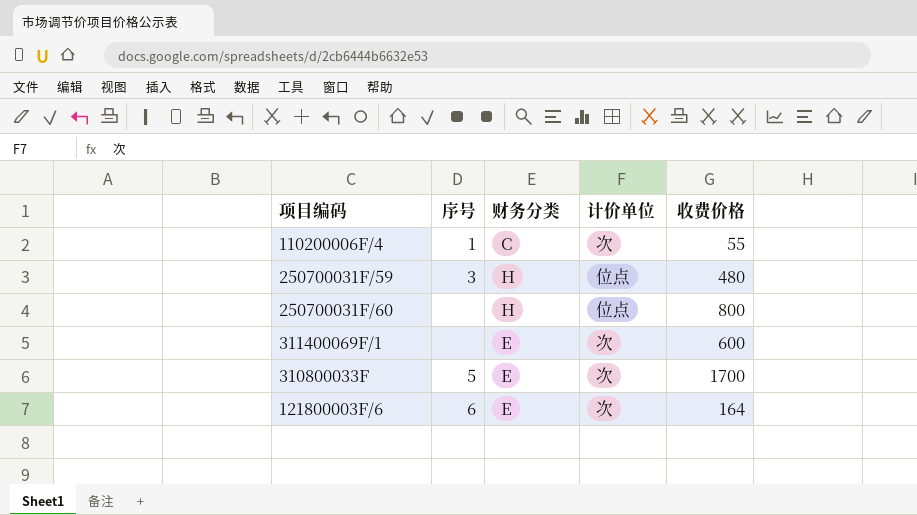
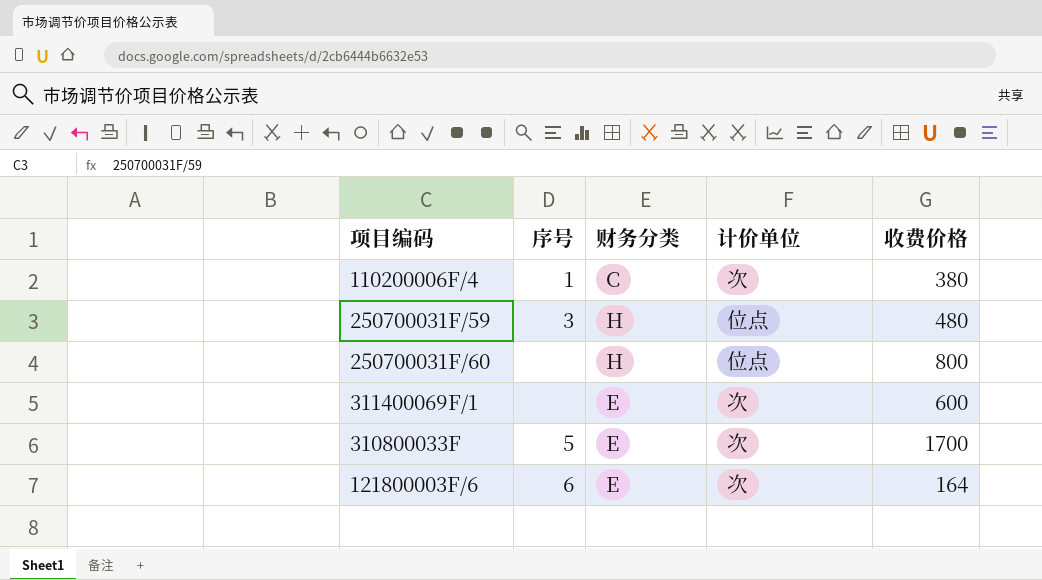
110200006F/4 | 收费价格: 55 -> 380

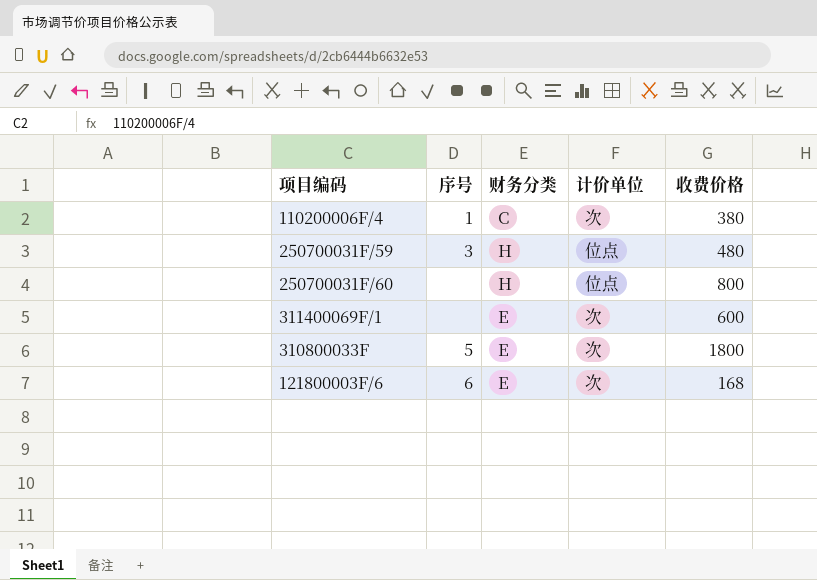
310800033F | 收费价格: 1700 -> 1800
121800003F/6 | 收费价格: 164 -> 168

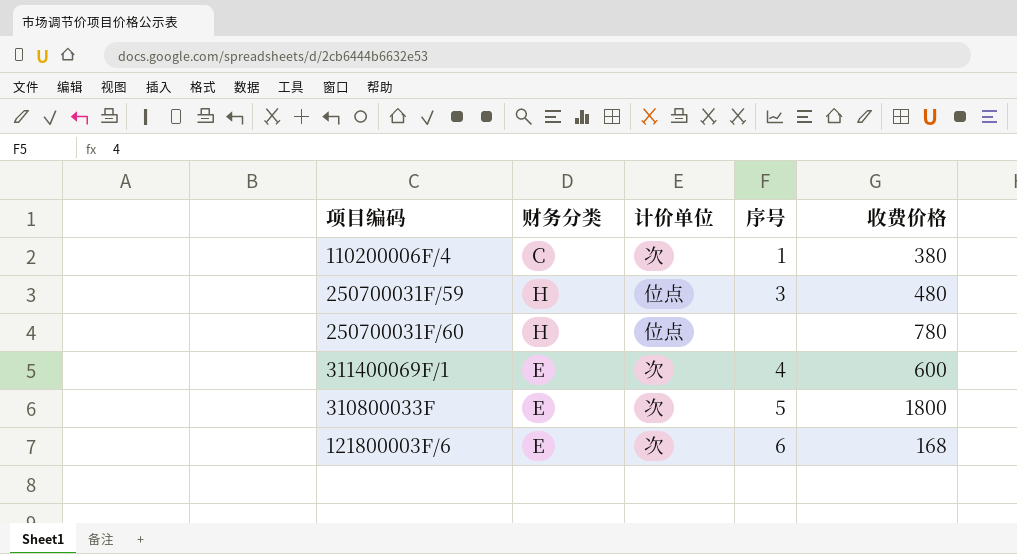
column 序号 | position: 2 -> 4
250700031F/60 | 收费价格: 800 -> 780
311400069F/1 | 序号: none -> 4

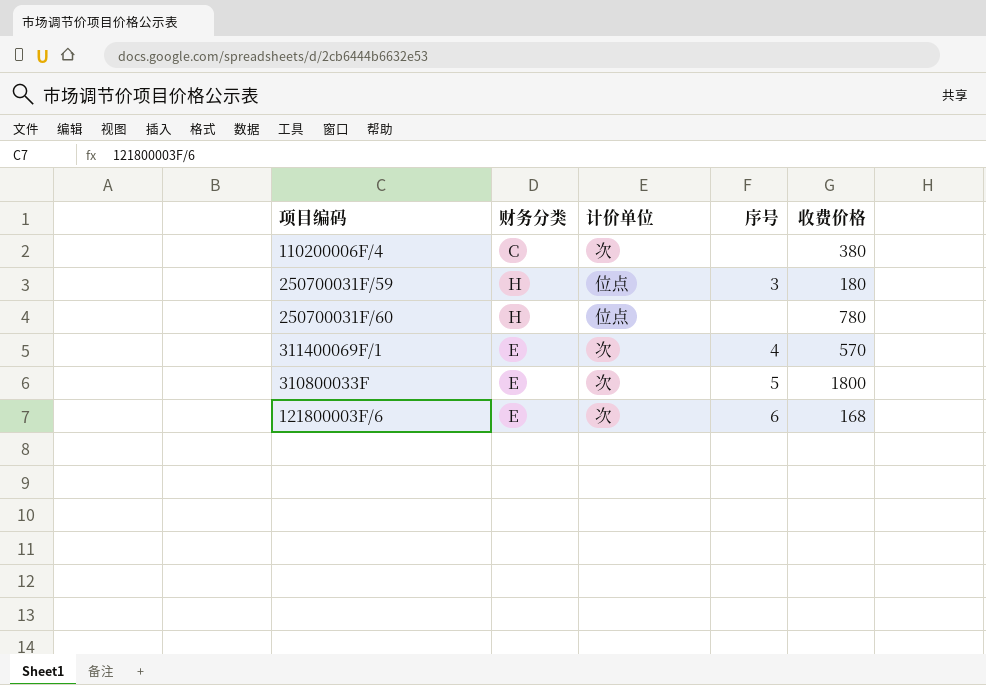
110200006F/4 | 序号: 1 -> none
250700031F/59 | 收费价格: 480 -> 180
311400069F/1 | 收费价格: 600 -> 570

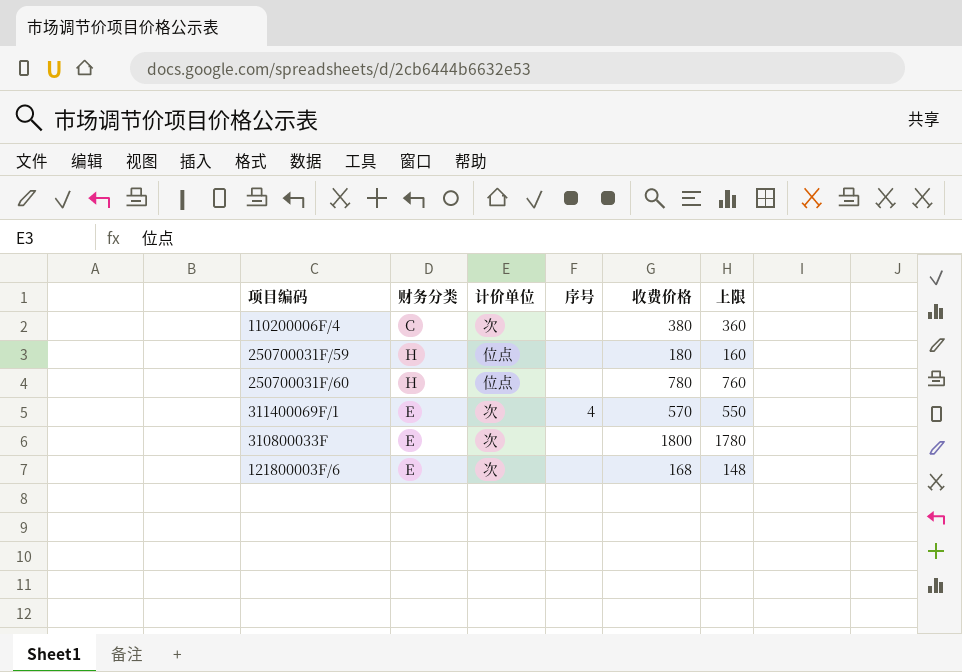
column 上限 | formula: none -> [收费价格] - 20
250700031F/59 | 序号: 3 -> none
310800033F | 序号: 5 -> none
121800003F/6 | 序号: 6 -> none

